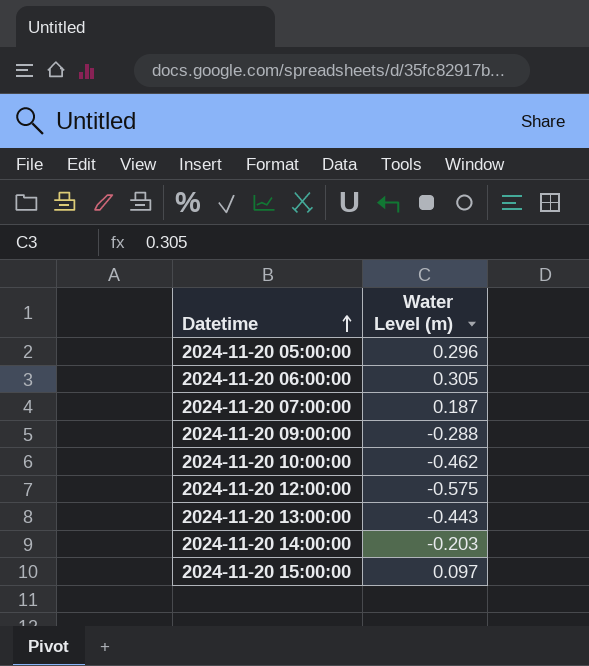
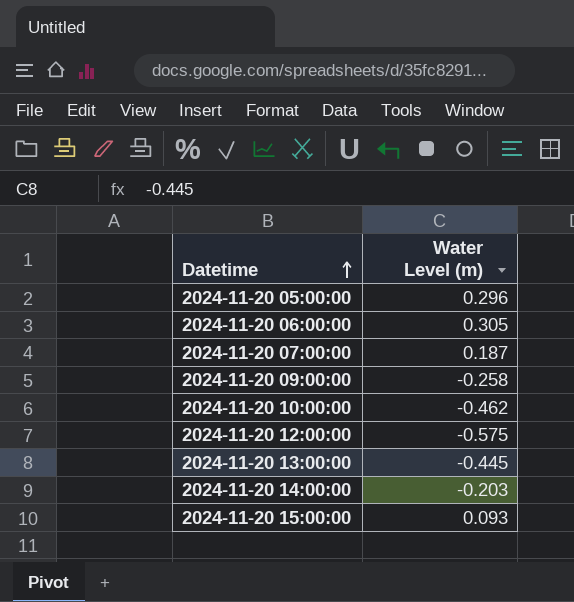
2024-11-20 09:00:00 | Water Level (m): -0.288 -> -0.258
2024-11-20 13:00:00 | Water Level (m): -0.443 -> -0.445
2024-11-20 15:00:00 | Water Level (m): 0.097 -> 0.093

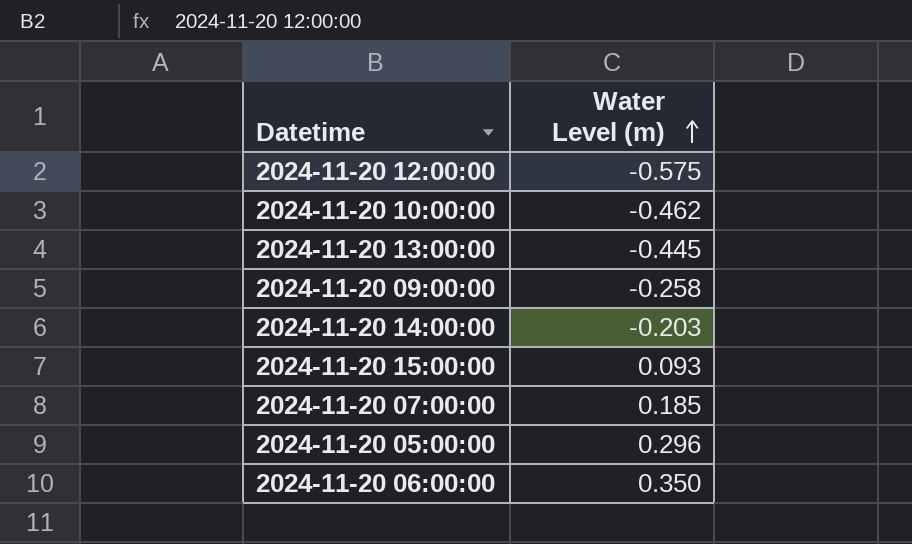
row order: Datetime ascending -> Water Level (m) ascending
2024-11-20 07:00:00 | Water Level (m): 0.187 -> 0.185
2024-11-20 06:00:00 | Water Level (m): 0.305 -> 0.350

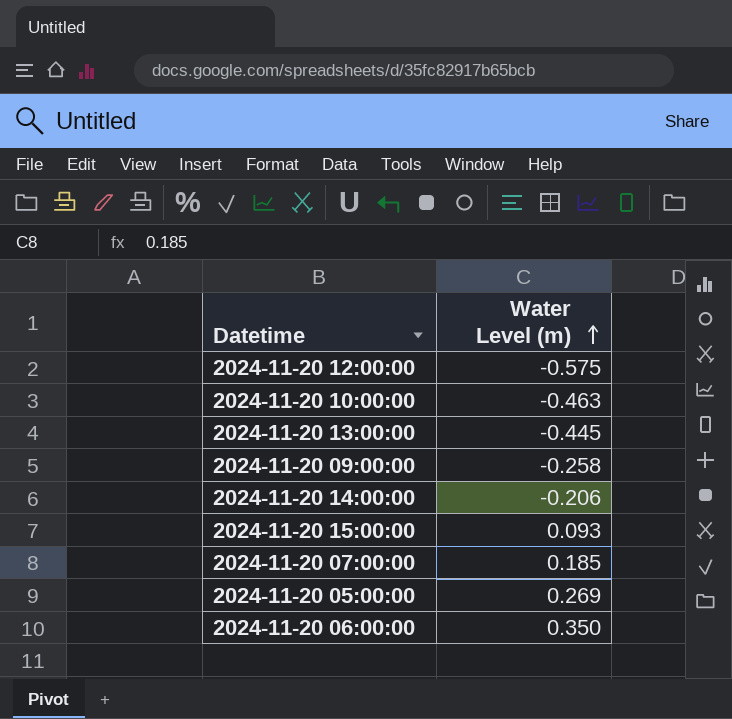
2024-11-20 10:00:00 | Water Level (m): -0.462 -> -0.463
2024-11-20 14:00:00 | Water Level (m): -0.203 -> -0.206
2024-11-20 05:00:00 | Water Level (m): 0.296 -> 0.269

